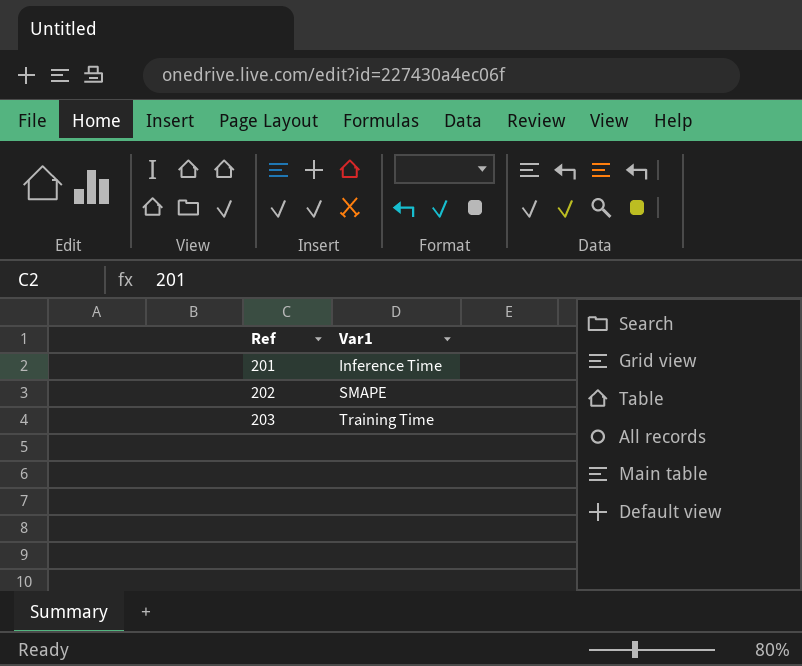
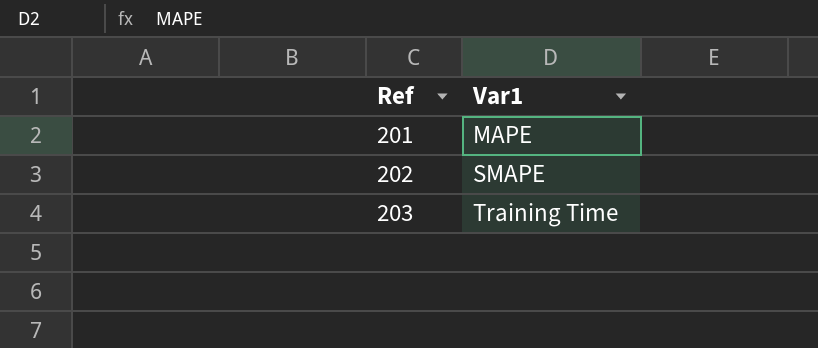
201 | Var1: Inference Time -> MAPE

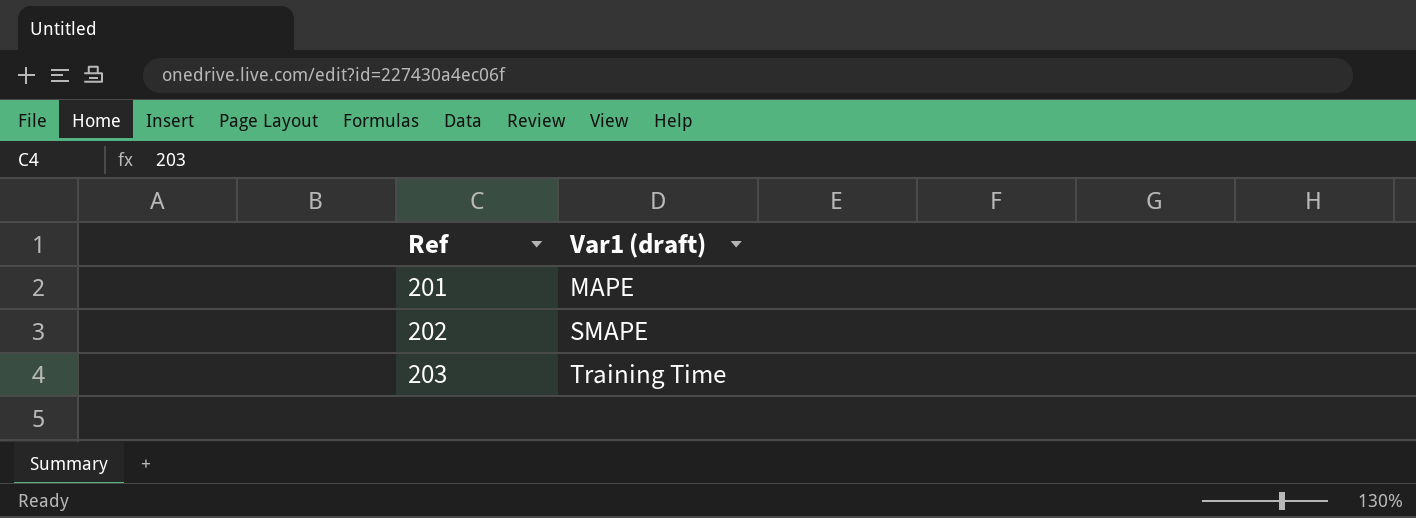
column name: Var1 -> Var1 (draft)

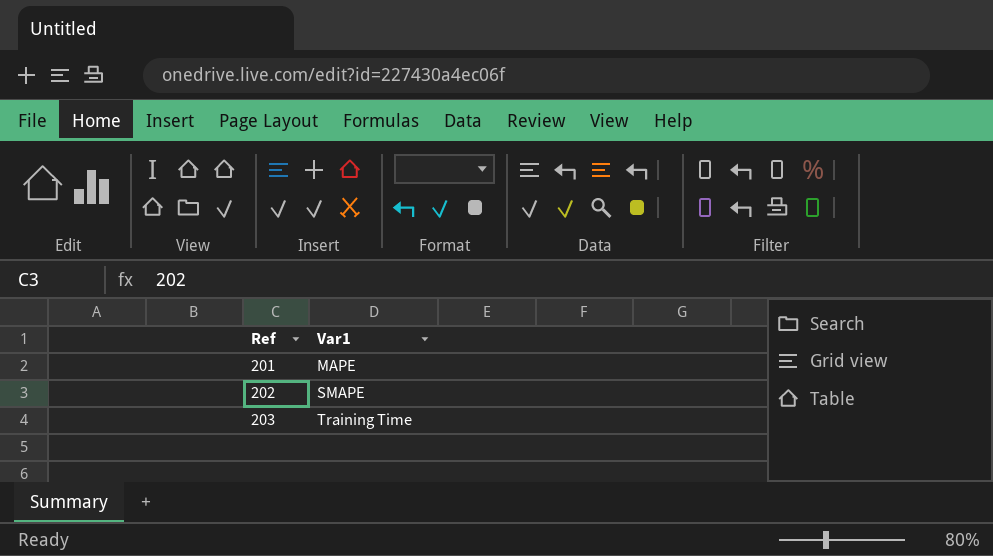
column name: Var1 (draft) -> Var1

